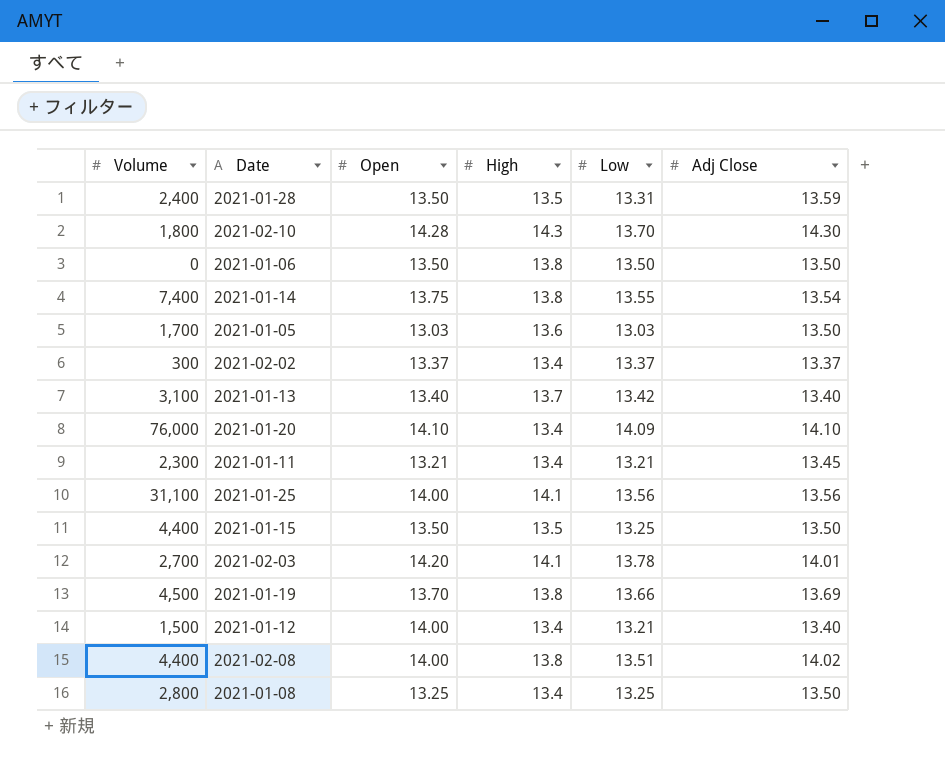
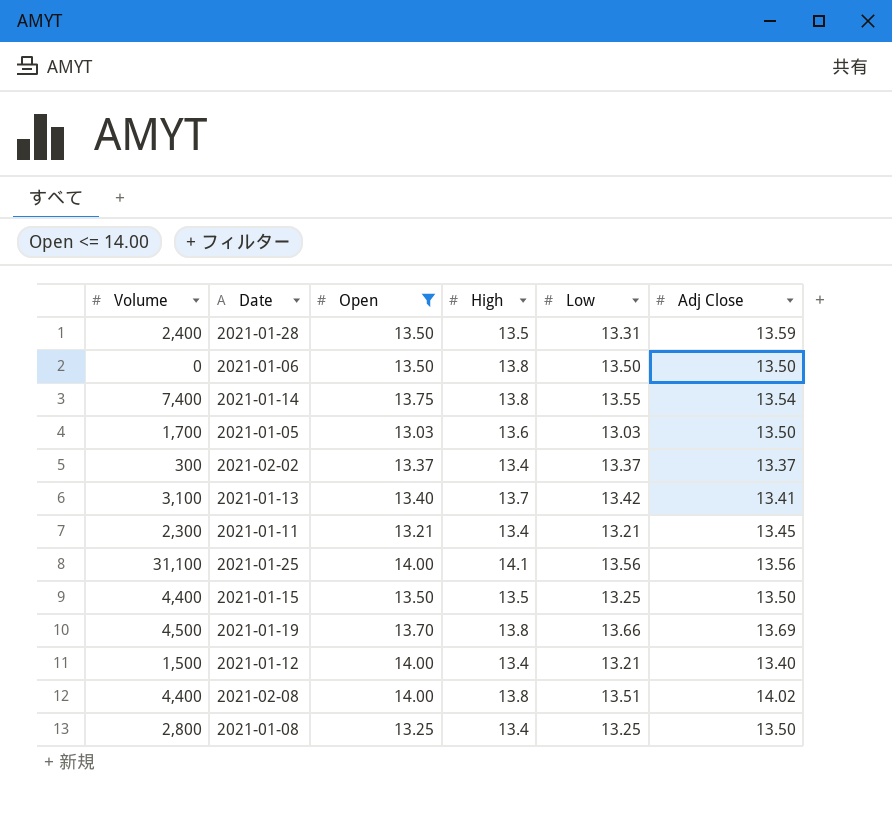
filter: none -> Open <= 14.00
2021-01-13 | Adj Close: 13.40 -> 13.41

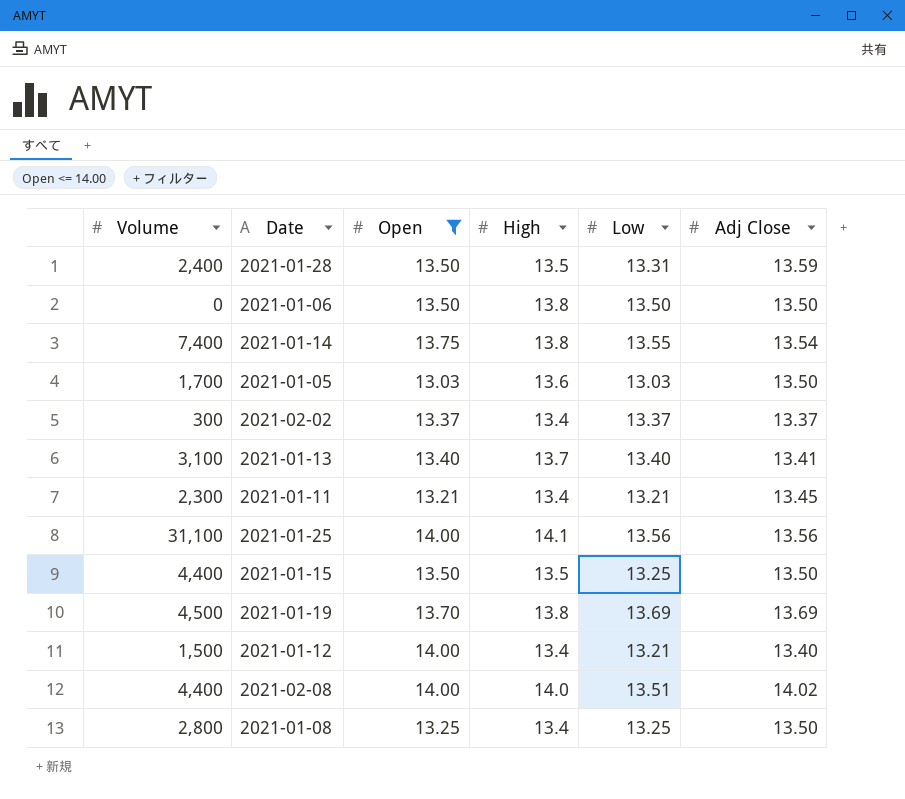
2021-01-13 | Low: 13.42 -> 13.40
2021-01-19 | Low: 13.66 -> 13.69
2021-02-08 | High: 13.8 -> 14.0

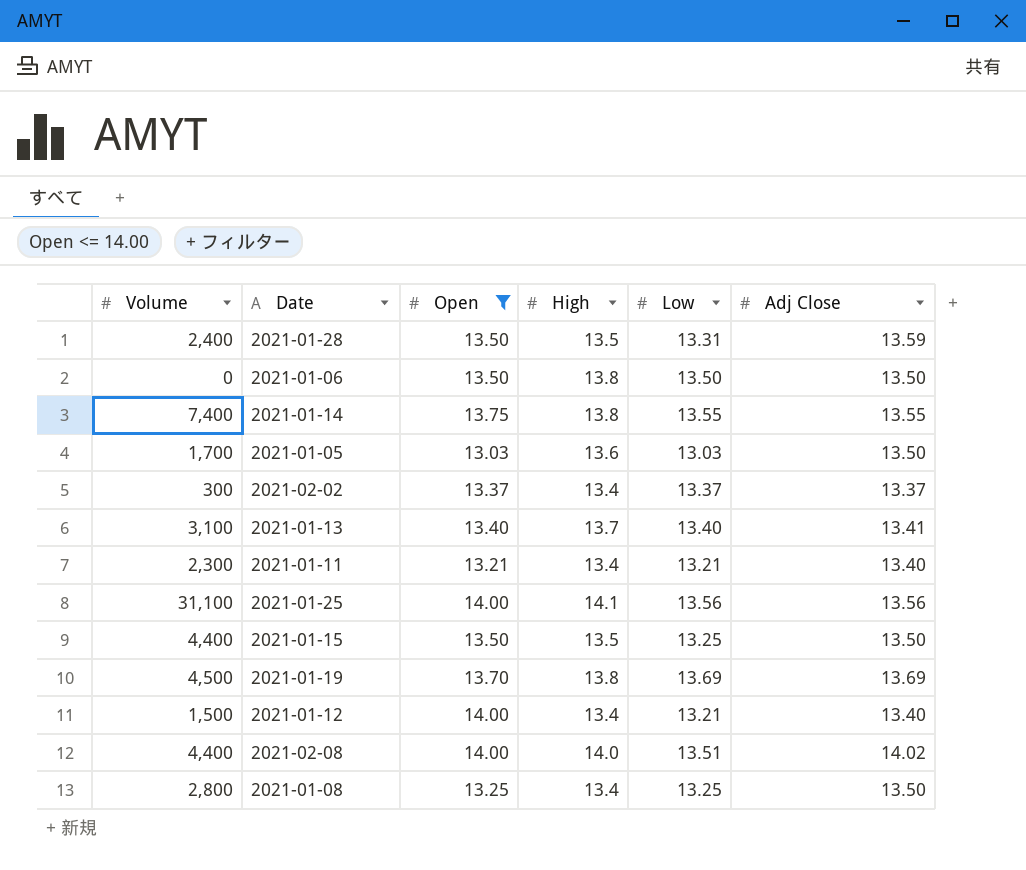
2021-01-14 | Adj Close: 13.54 -> 13.55
2021-01-11 | Adj Close: 13.45 -> 13.40

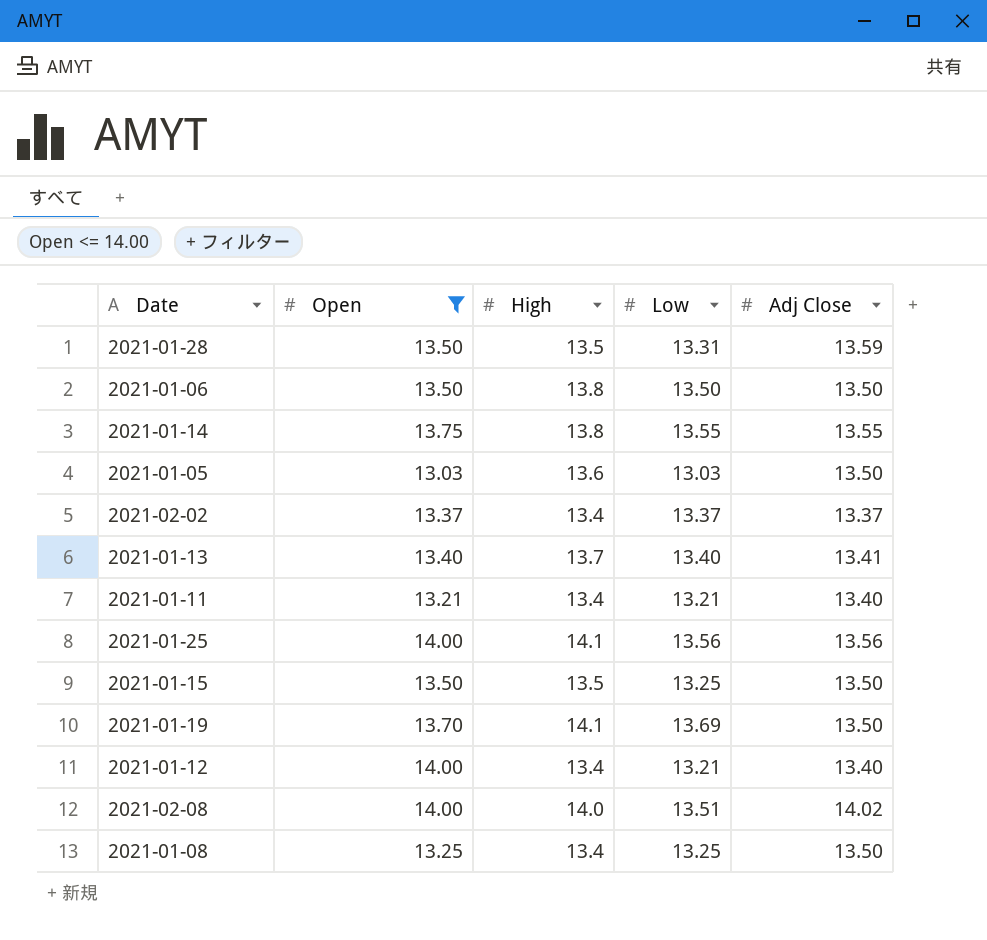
column Volume | position: 1 -> none
2021-01-19 | High: 13.8 -> 14.1
2021-01-19 | Adj Close: 13.69 -> 13.50

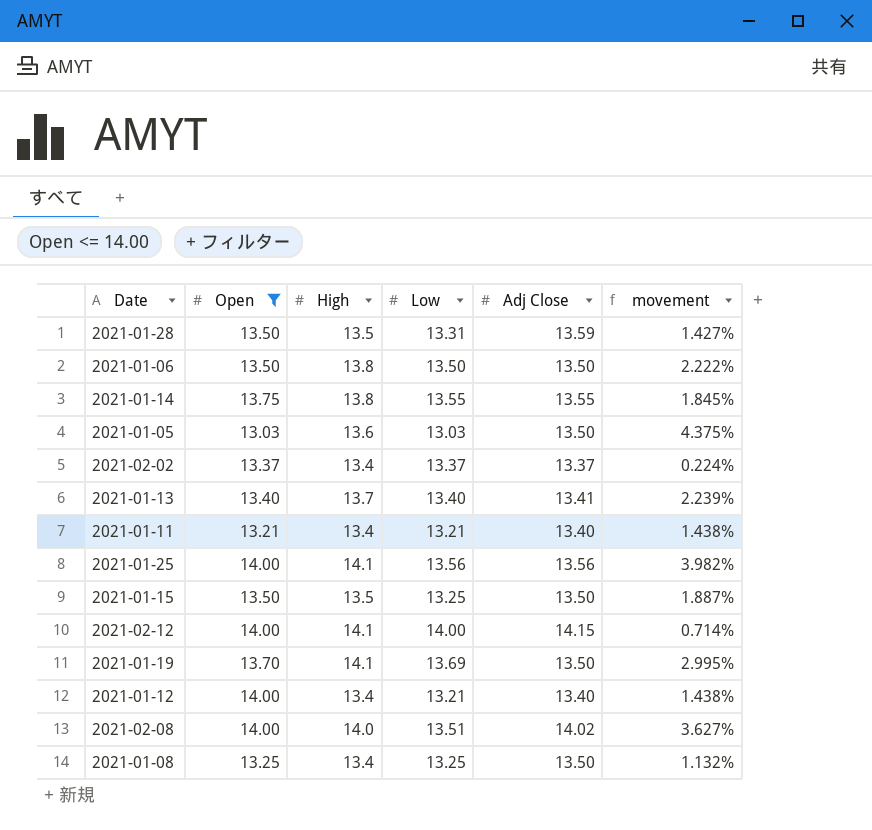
column movement | formula: none -> ([High] - [Low]) / [Low]
row 2021-02-12: none -> 14.00 | 14.1 | 14.00 | 14.15 | 0.714%

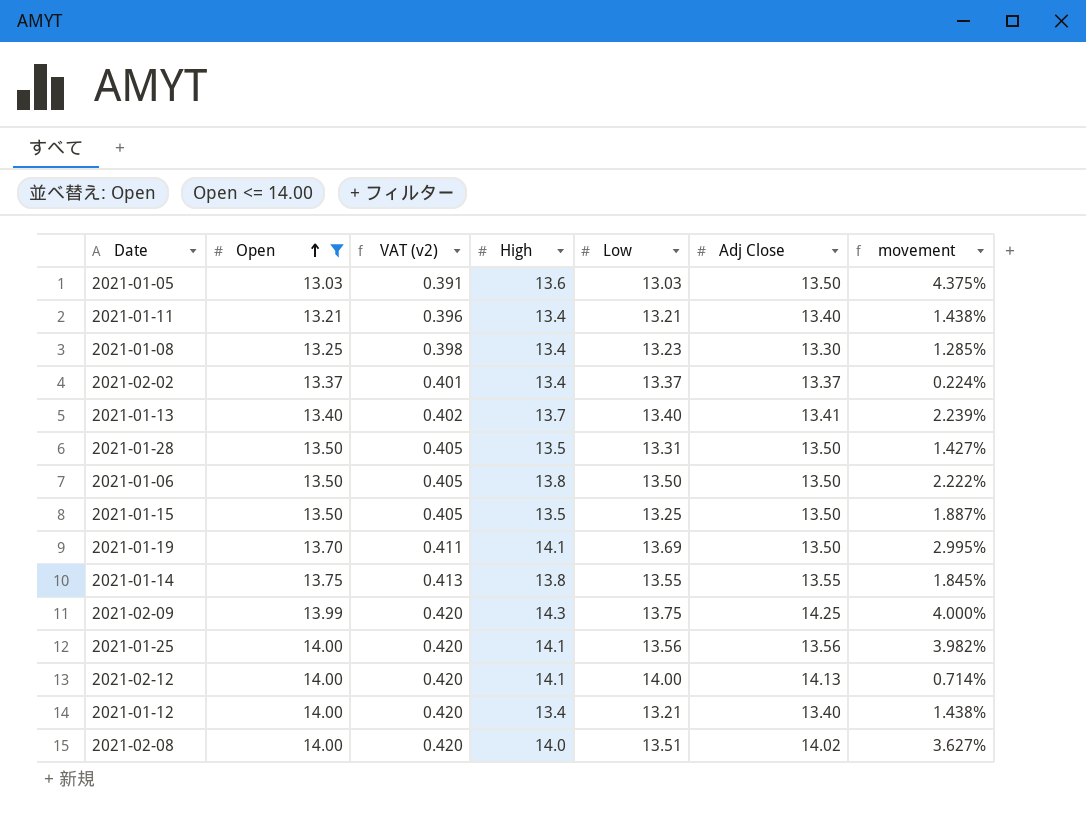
row order: none -> Open ascending
column VAT (v2) | formula: none -> [Open] * 0.03
2021-01-08 | Low: 13.25 -> 13.23
2021-01-08 | Adj Close: 13.50 -> 13.30
2021-01-08 | movement: 1.132% -> 1.285%
2021-01-28 | Adj Close: 13.59 -> 13.50
row 2021-02-09: none -> 13.99 | 0.420 | 14.3 | 13.75 | 14.25 | 4.000%
2021-02-12 | Adj Close: 14.15 -> 14.13

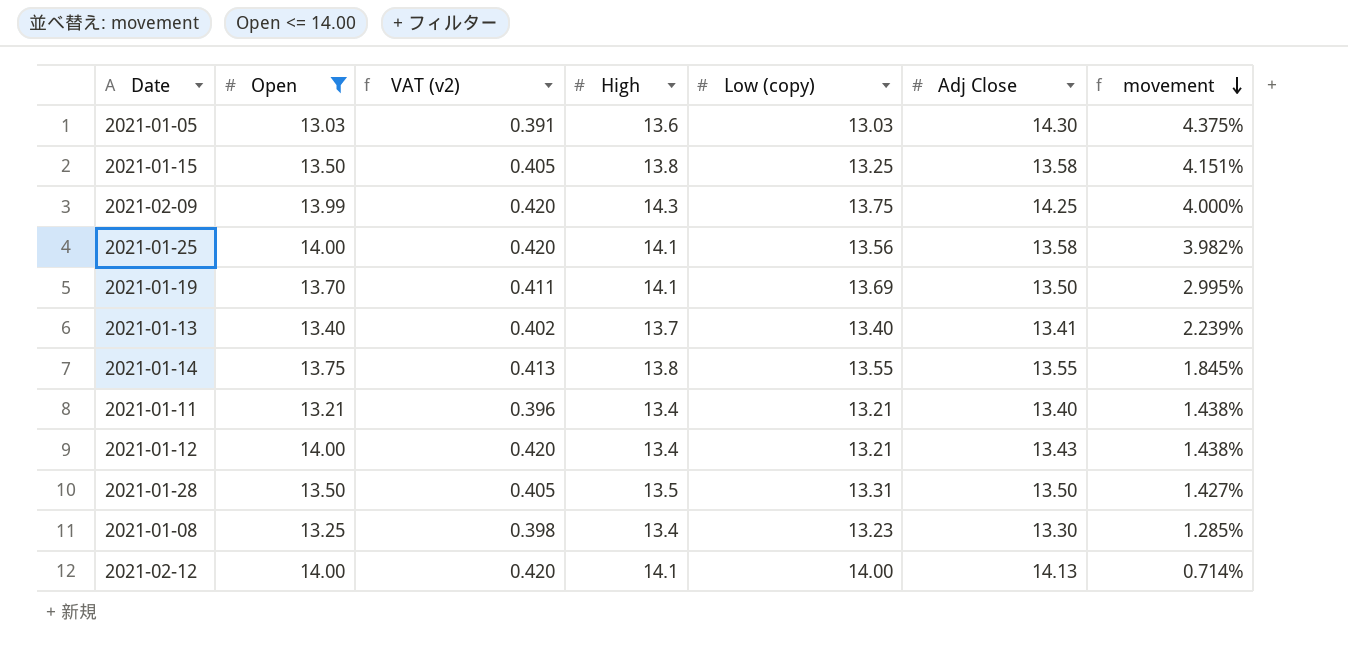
row order: Open ascending -> movement descending
column name: Low -> Low (copy)
row 2021-02-02: 13.37 | 0.401 | 13.4 | 13.37 | 13.37 | 0.224% -> none
row 2021-01-06: 13.50 | 0.405 | 13.8 | 13.50 | 13.50 | 2.222% -> none
row 2021-02-08: 14.00 | 0.420 | 14.0 | 13.51 | 14.02 | 3.627% -> none
2021-01-05 | Adj Close: 13.50 -> 14.30
2021-01-15 | High: 13.5 -> 13.8
2021-01-15 | Adj Close: 13.50 -> 13.58
2021-01-15 | movement: 1.887% -> 4.151%
2021-01-25 | Adj Close: 13.56 -> 13.58
2021-01-12 | Adj Close: 13.40 -> 13.43

